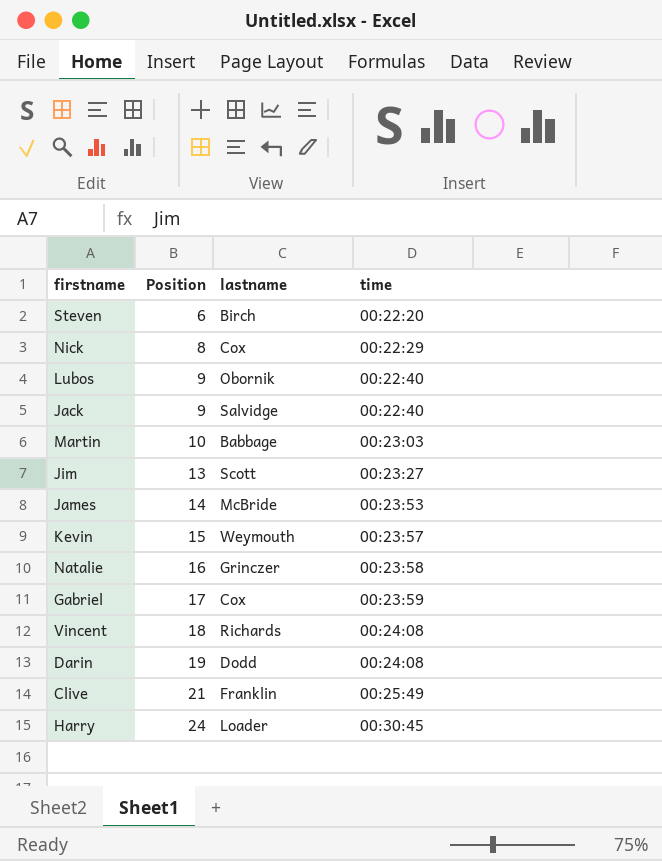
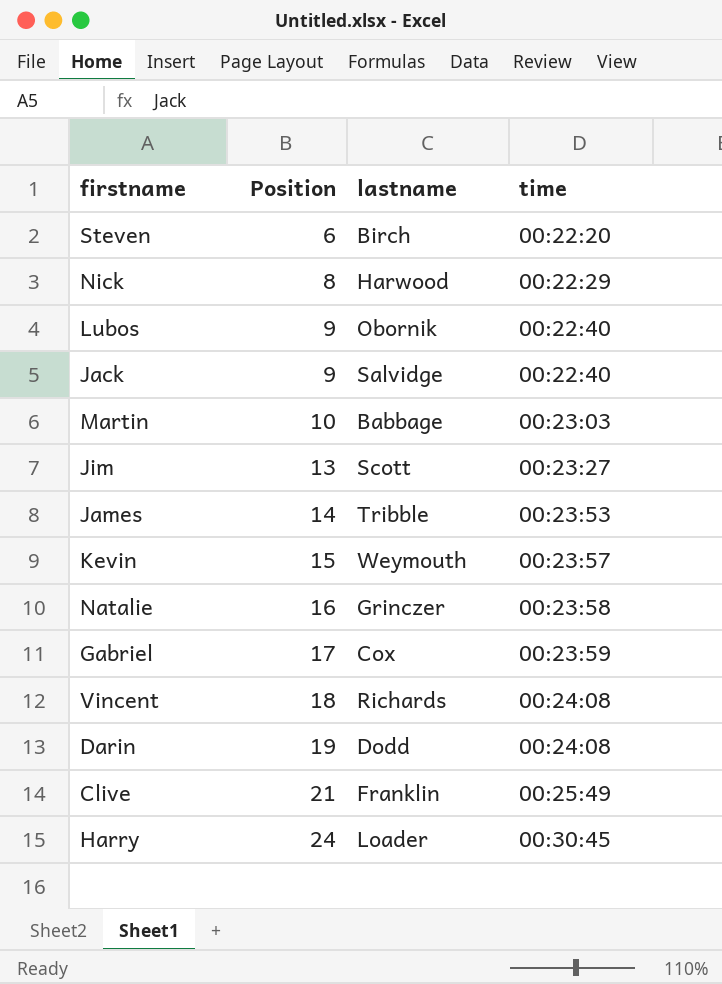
Nick | lastname: Cox -> Harwood
James | lastname: McBride -> Tribble

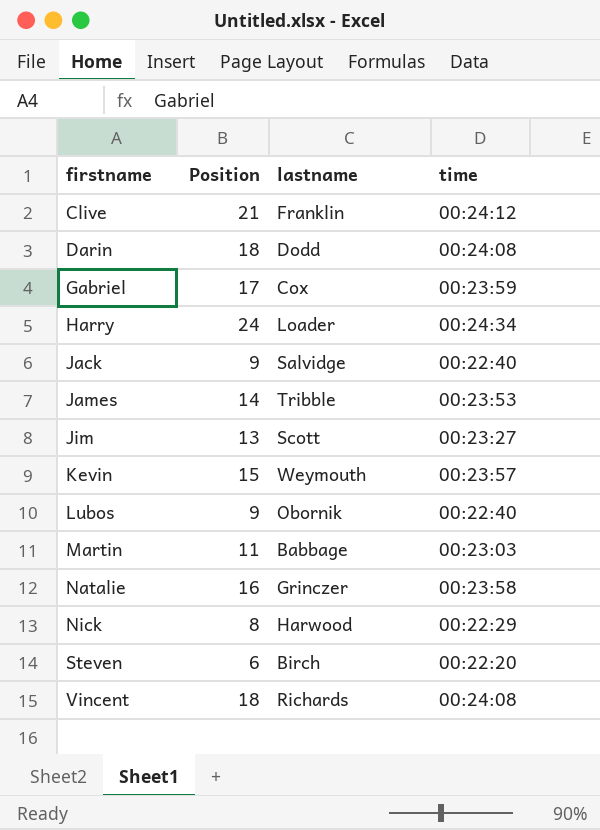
row order: Position ascending -> firstname ascending
Clive | time: 00:25:49 -> 00:24:12
Darin | Position: 19 -> 18
Harry | time: 00:30:45 -> 00:24:34
Martin | Position: 10 -> 11

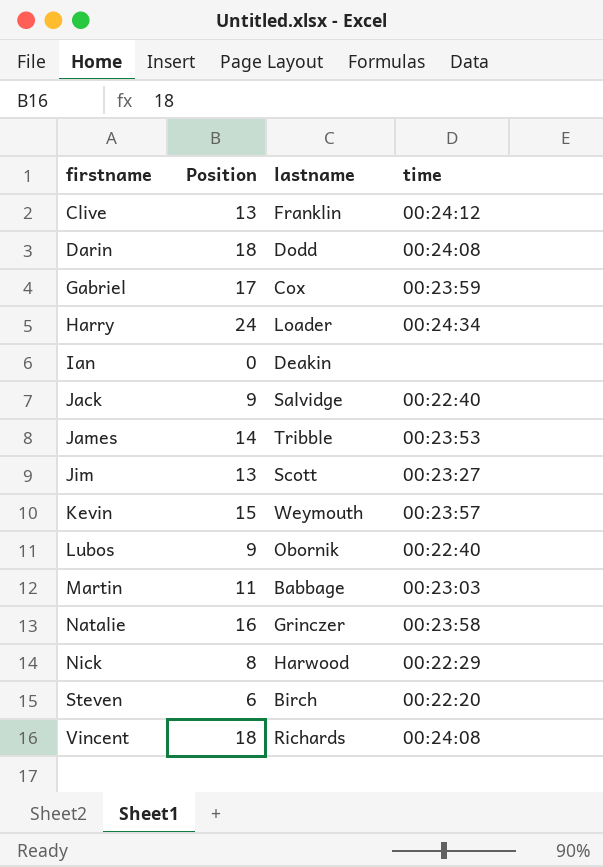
Clive | Position: 21 -> 13
row Ian: none -> 0 | Deakin | none

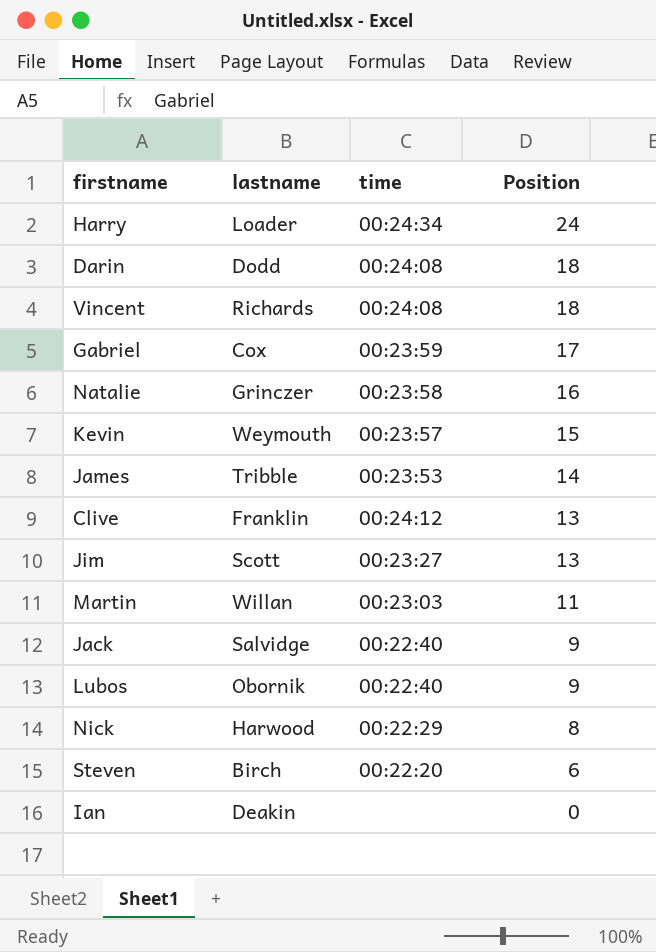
row order: firstname ascending -> Position descending
column Position | position: 2 -> 4
Martin | lastname: Babbage -> Willan

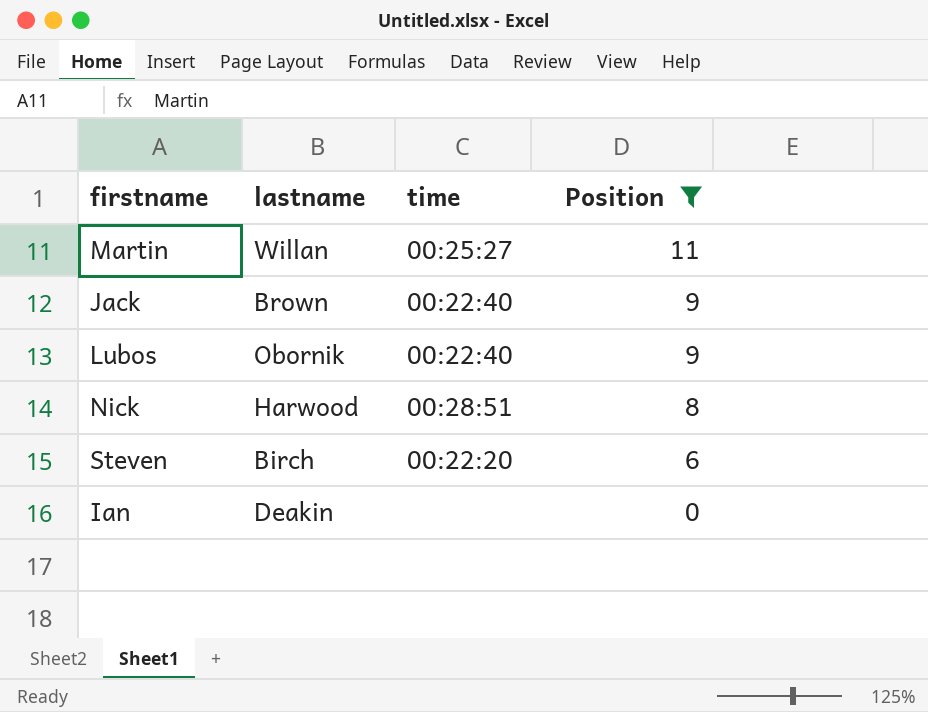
filter: none -> Position <= 11
Martin | time: 00:23:03 -> 00:25:27
Jack | lastname: Salvidge -> Brown
Nick | time: 00:22:29 -> 00:28:51

